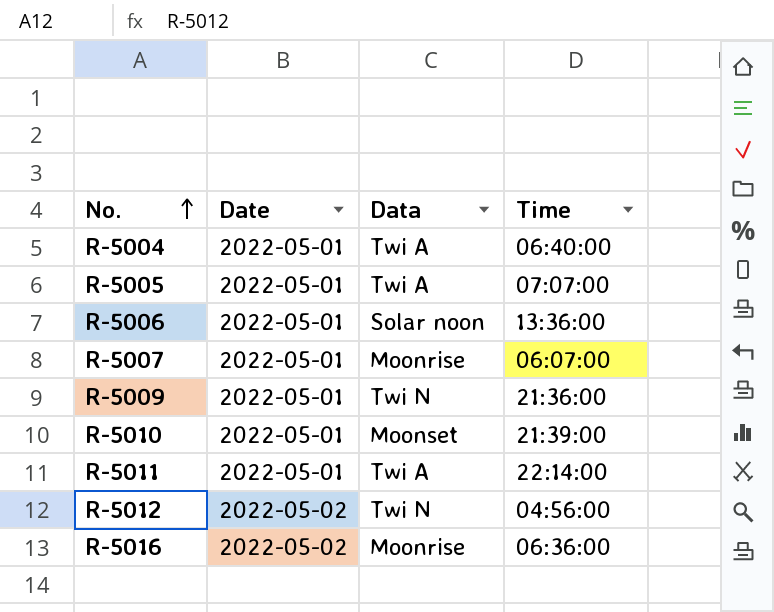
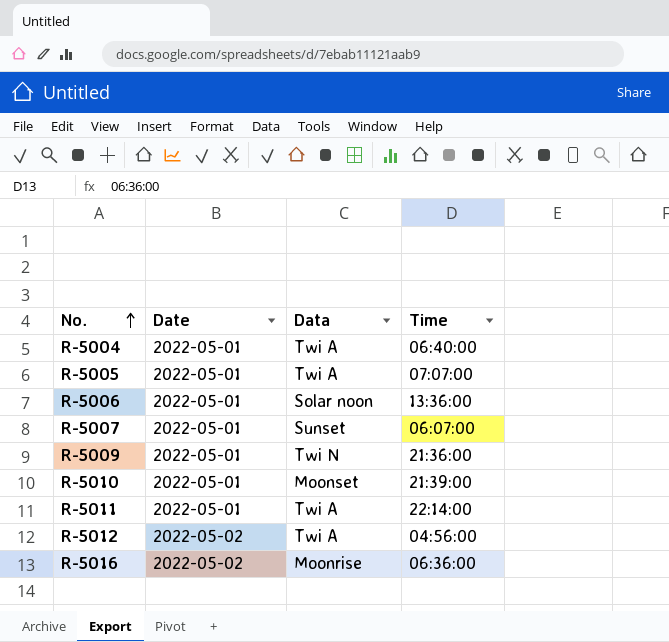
R-5007 | Data: Moonrise -> Sunset
R-5012 | Data: Twi N -> Twi A

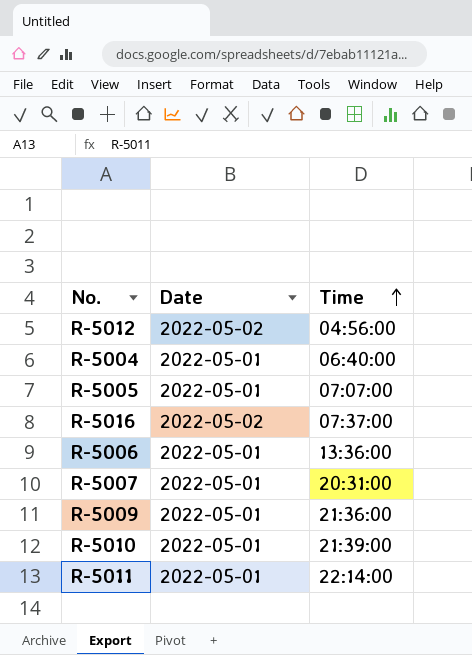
row order: No. ascending -> Time ascending
column Data | position: 3 -> none
R-5016 | Time: 06:36:00 -> 07:37:00
R-5007 | Time: 06:07:00 -> 20:31:00

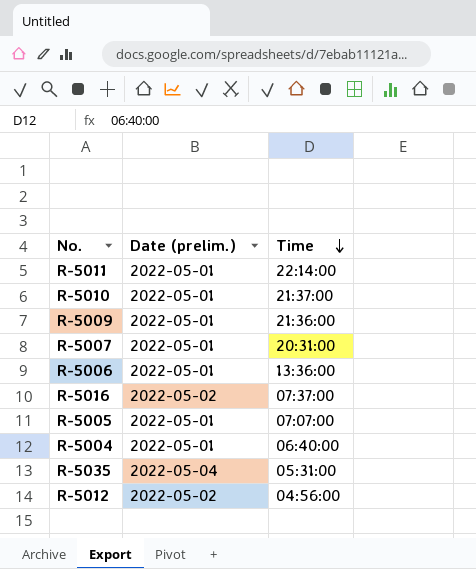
row order: Time ascending -> Time descending
column name: Date -> Date (prelim.)
R-5010 | Time: 21:39:00 -> 21:37:00
row R-5035: none -> 2022-05-04 | 05:31:00

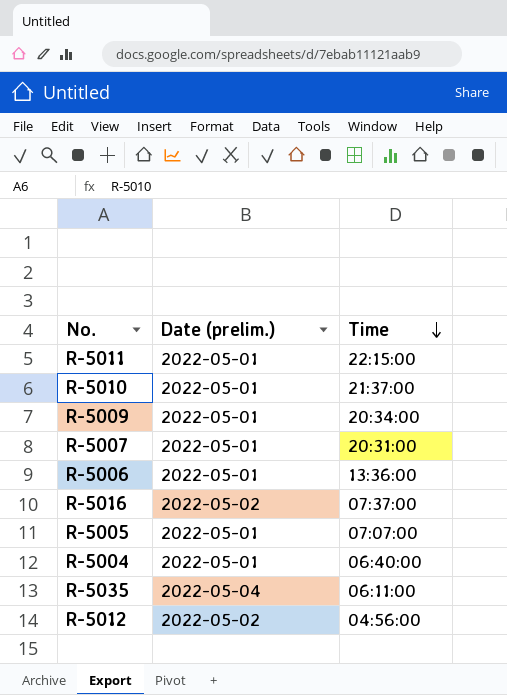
R-5011 | Time: 22:14:00 -> 22:15:00
R-5009 | Time: 21:36:00 -> 20:34:00
R-5035 | Time: 05:31:00 -> 06:11:00

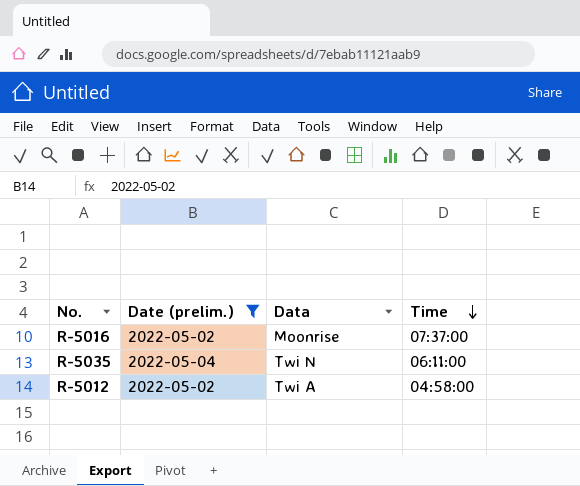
filter: none -> Date (prelim.) != 2022-05-01
column Data | position: none -> 3
R-5012 | Time: 04:56:00 -> 04:58:00

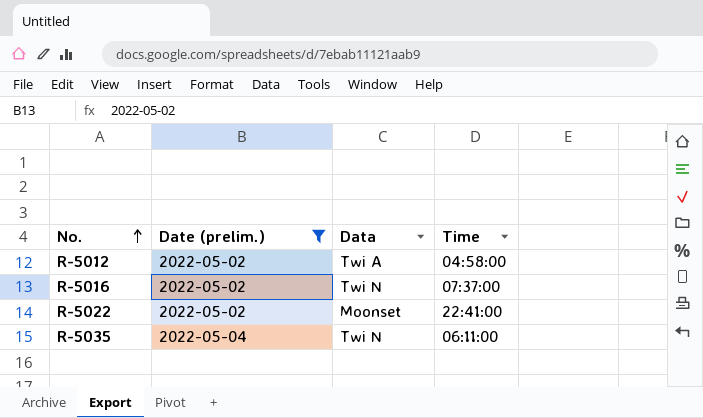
row order: Time descending -> No. ascending
R-5016 | Data: Moonrise -> Twi N
row R-5022: none -> 2022-05-02 | Moonset | 22:41:00

